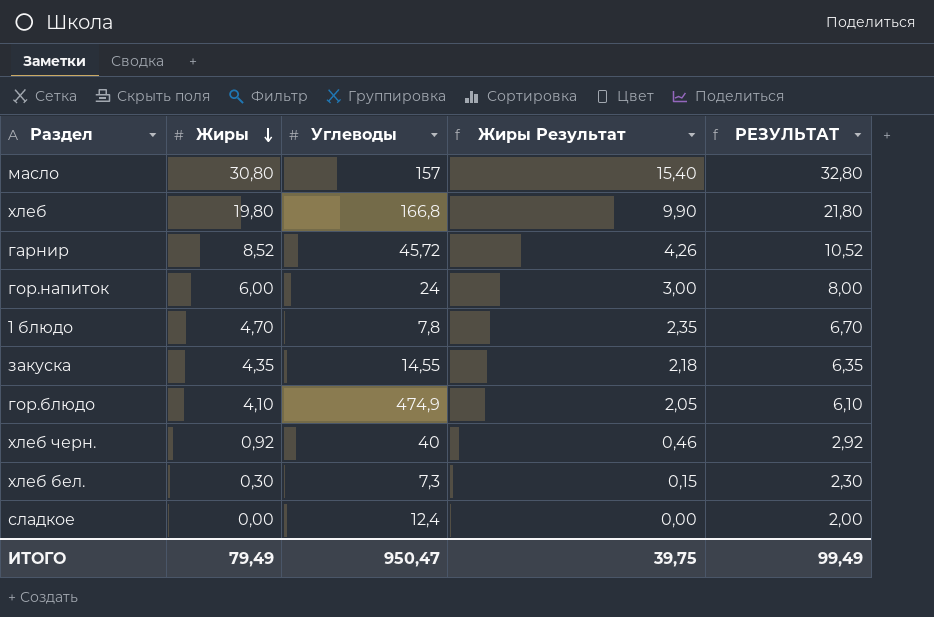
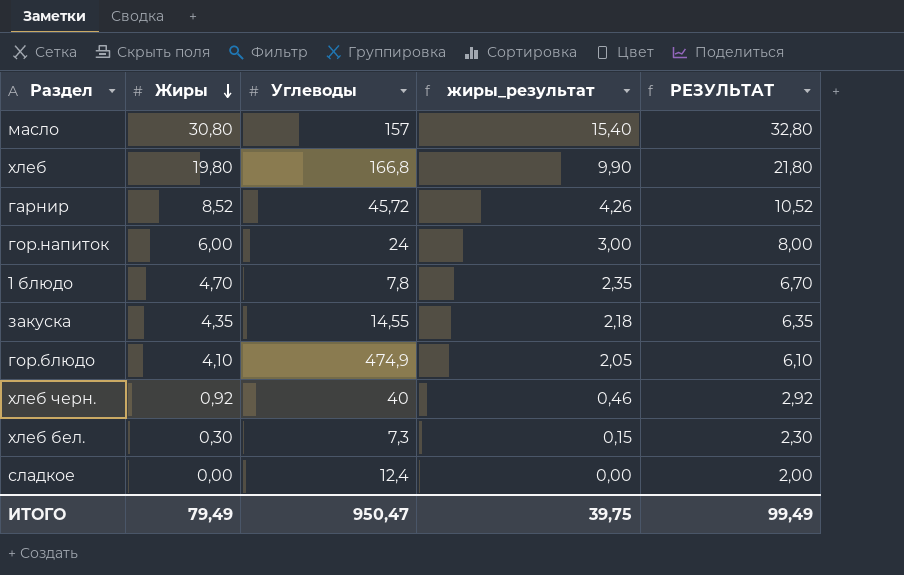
column name: Жиры Результат -> жиры_результат

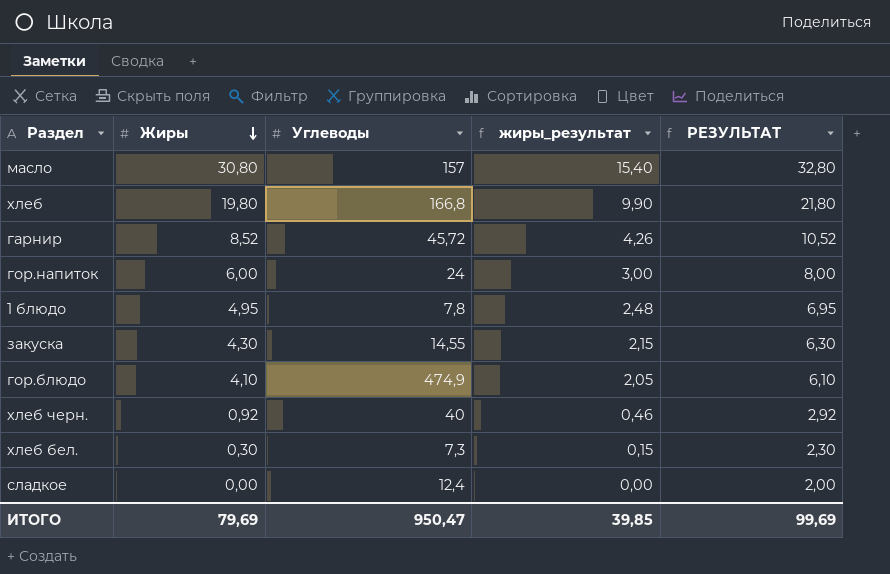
1 блюдо | Жиры: 4,70 -> 4,95
1 блюдо | жиры_результат: 2,35 -> 2,48
1 блюдо | РЕЗУЛЬТАТ: 6,70 -> 6,95
закуска | Жиры: 4,35 -> 4,30
закуска | жиры_результат: 2,18 -> 2,15
закуска | РЕЗУЛЬТАТ: 6,35 -> 6,30
ИТОГО | Жиры: 79,49 -> 79,69
ИТОГО | жиры_результат: 39,75 -> 39,85
ИТОГО | РЕЗУЛЬТАТ: 99,49 -> 99,69

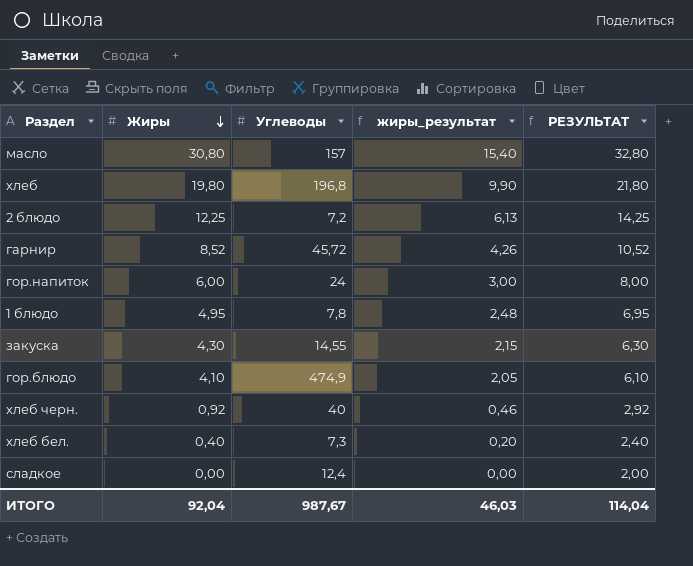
хлеб | Углеводы: 166,8 -> 196,8
row 2 блюдо: none -> 12,25 | 7,2 | 6,13 | 14,25
хлеб бел. | Жиры: 0,30 -> 0,40
хлеб бел. | жиры_результат: 0,15 -> 0,20
хлеб бел. | РЕЗУЛЬТАТ: 2,30 -> 2,40
ИТОГО | Жиры: 79,69 -> 92,04
ИТОГО | Углеводы: 950,47 -> 987,67
ИТОГО | жиры_результат: 39,85 -> 46,03
ИТОГО | РЕЗУЛЬТАТ: 99,69 -> 114,04

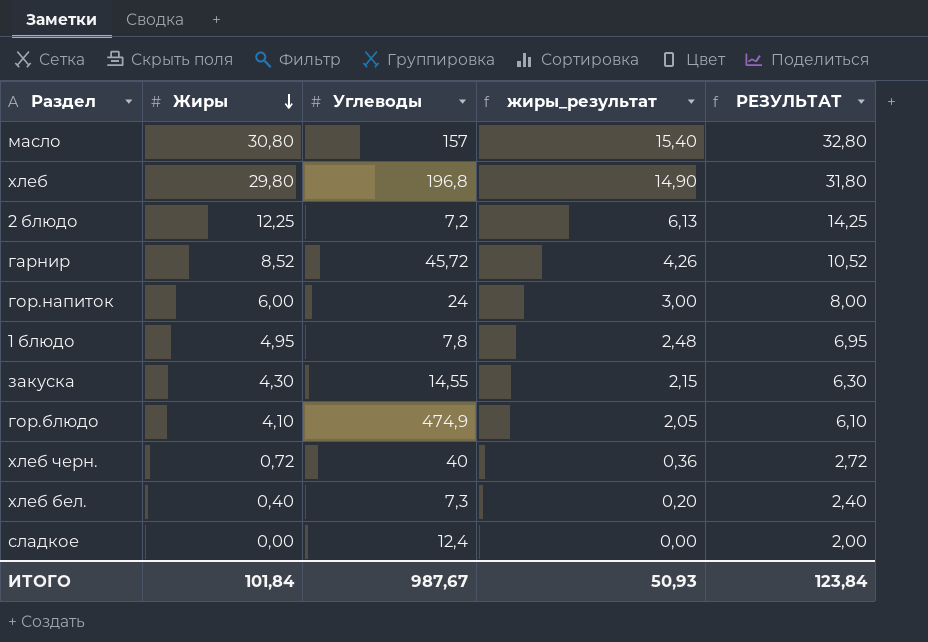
хлеб | Жиры: 19,80 -> 29,80
хлеб | жиры_результат: 9,90 -> 14,90
хлеб | РЕЗУЛЬТАТ: 21,80 -> 31,80
хлеб черн. | Жиры: 0,92 -> 0,72
хлеб черн. | жиры_результат: 0,46 -> 0,36
хлеб черн. | РЕЗУЛЬТАТ: 2,92 -> 2,72
ИТОГО | Жиры: 92,04 -> 101,84
ИТОГО | жиры_результат: 46,03 -> 50,93
ИТОГО | РЕЗУЛЬТАТ: 114,04 -> 123,84

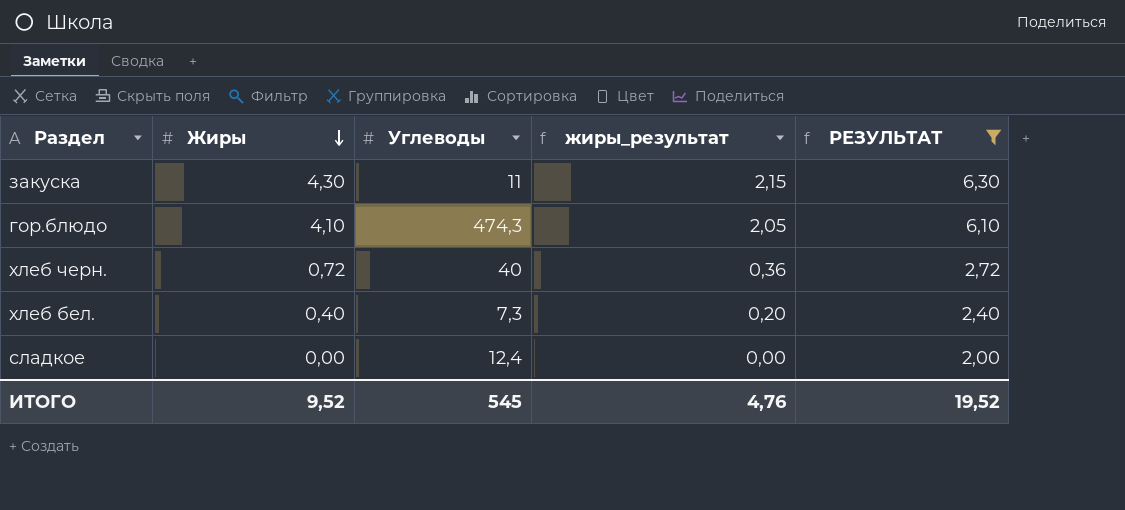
filter: none -> РЕЗУЛЬТАТ <= 6,30
закуска | Углеводы: 14,55 -> 11
гор.блюдо | Углеводы: 474,9 -> 474,3
ИТОГО | Жиры: 101,84 -> 9,52
ИТОГО | Углеводы: 987,67 -> 545
ИТОГО | жиры_результат: 50,93 -> 4,76
ИТОГО | РЕЗУЛЬТАТ: 123,84 -> 19,52

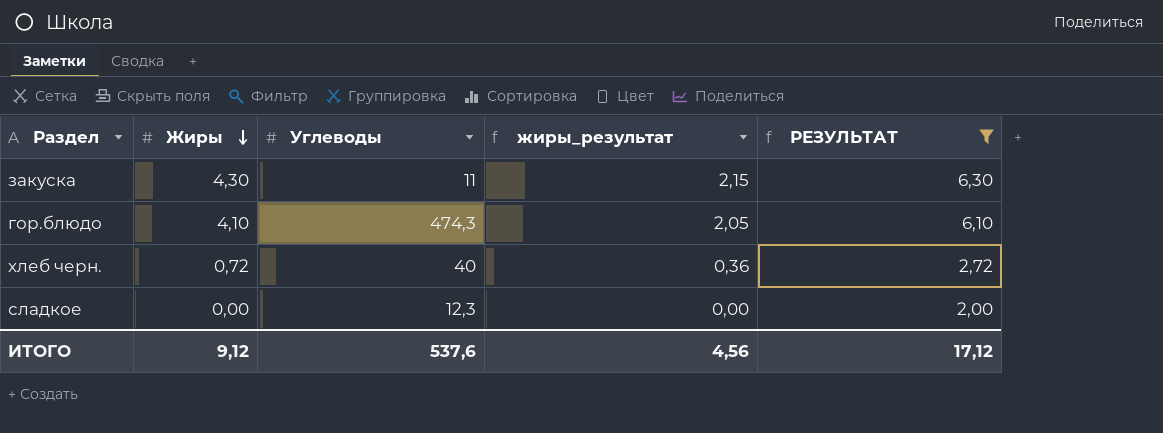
row хлеб бел.: 0,40 | 7,3 | 0,20 | 2,40 -> none
сладкое | Углеводы: 12,4 -> 12,3
ИТОГО | Жиры: 9,52 -> 9,12
ИТОГО | Углеводы: 545 -> 537,6
ИТОГО | жиры_результат: 4,76 -> 4,56
ИТОГО | РЕЗУЛЬТАТ: 19,52 -> 17,12

